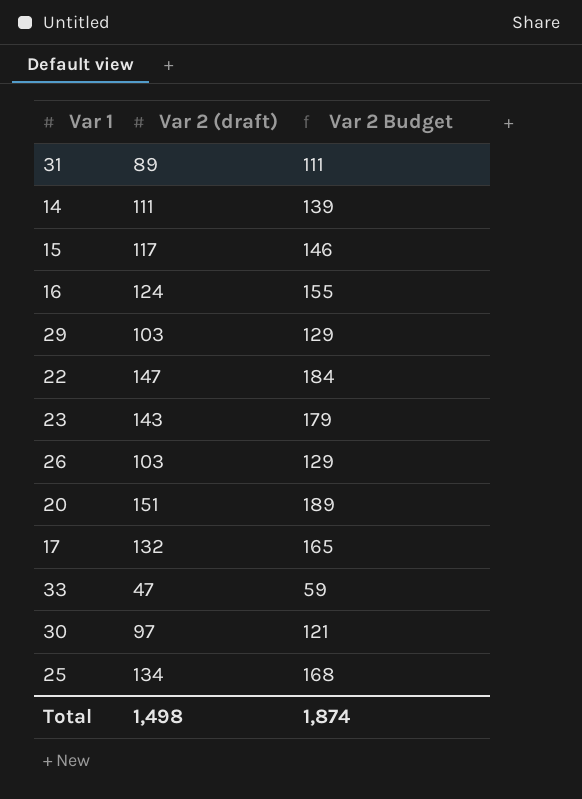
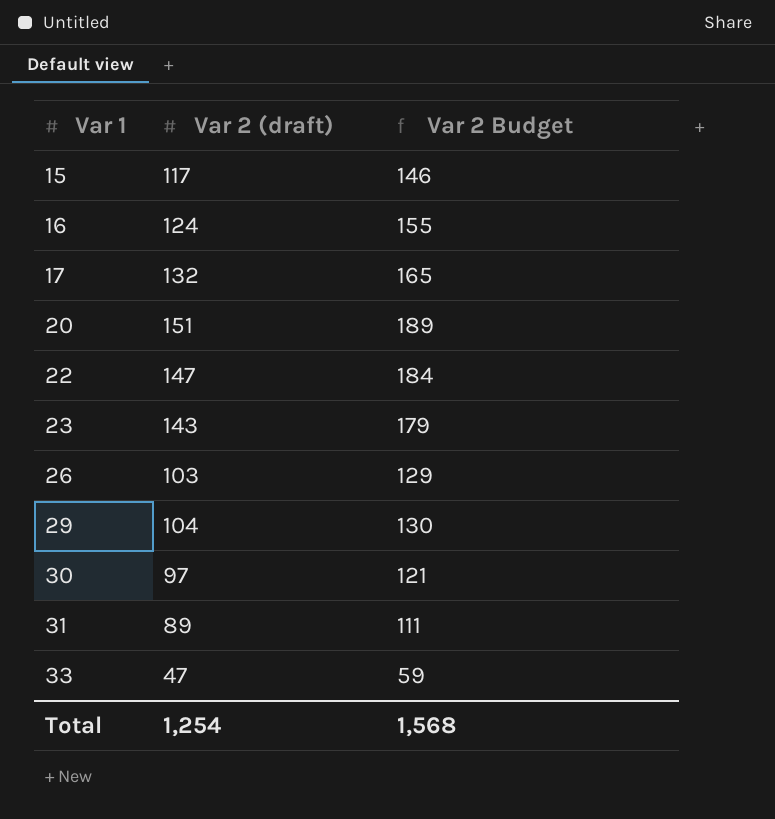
row order: none -> Var 1 ascending
row 14: 111 | 139 -> none
row 25: 134 | 168 -> none
29 | Var 2 (draft): 103 -> 104
29 | Var 2 Budget: 129 -> 130
Total | Var 2 (draft): 1,498 -> 1,254
Total | Var 2 Budget: 1,874 -> 1,568

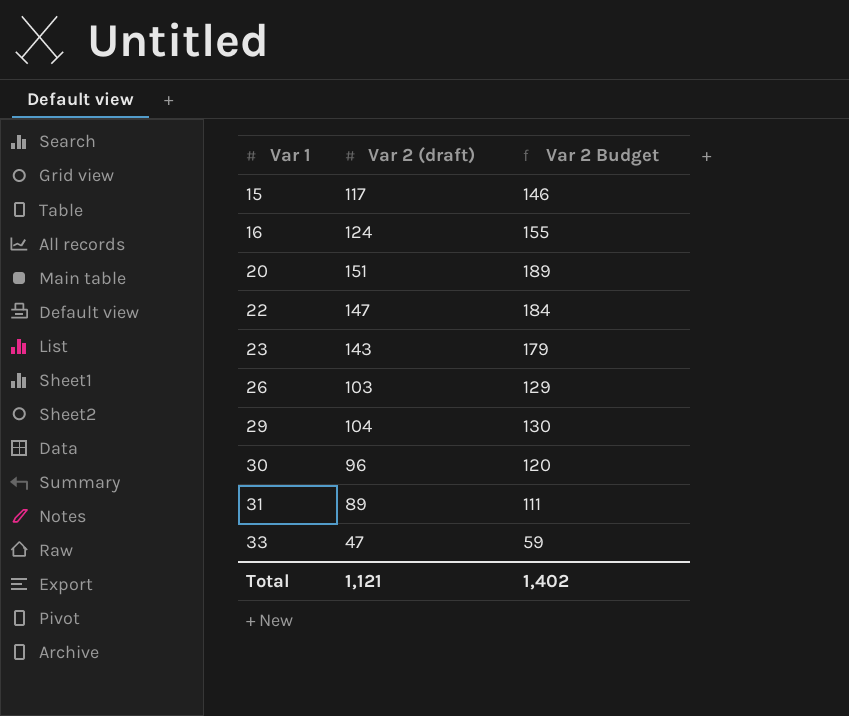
row 17: 132 | 165 -> none
30 | Var 2 (draft): 97 -> 96
30 | Var 2 Budget: 121 -> 120
Total | Var 2 (draft): 1,254 -> 1,121
Total | Var 2 Budget: 1,568 -> 1,402

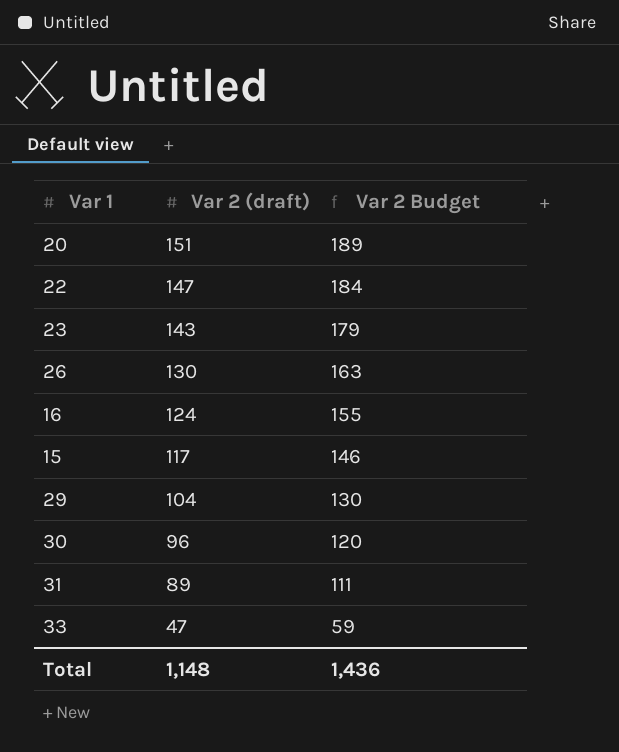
row order: Var 1 ascending -> Var 2 (draft) descending
26 | Var 2 (draft): 103 -> 130
26 | Var 2 Budget: 129 -> 163
Total | Var 2 (draft): 1,121 -> 1,148
Total | Var 2 Budget: 1,402 -> 1,436

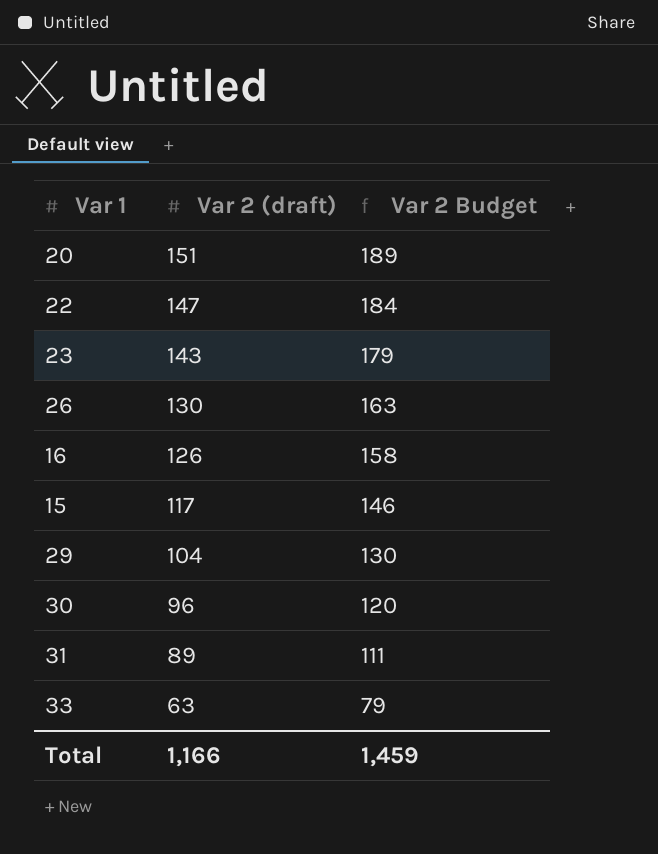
16 | Var 2 (draft): 124 -> 126
16 | Var 2 Budget: 155 -> 158
33 | Var 2 (draft): 47 -> 63
33 | Var 2 Budget: 59 -> 79
Total | Var 2 (draft): 1,148 -> 1,166
Total | Var 2 Budget: 1,436 -> 1,459

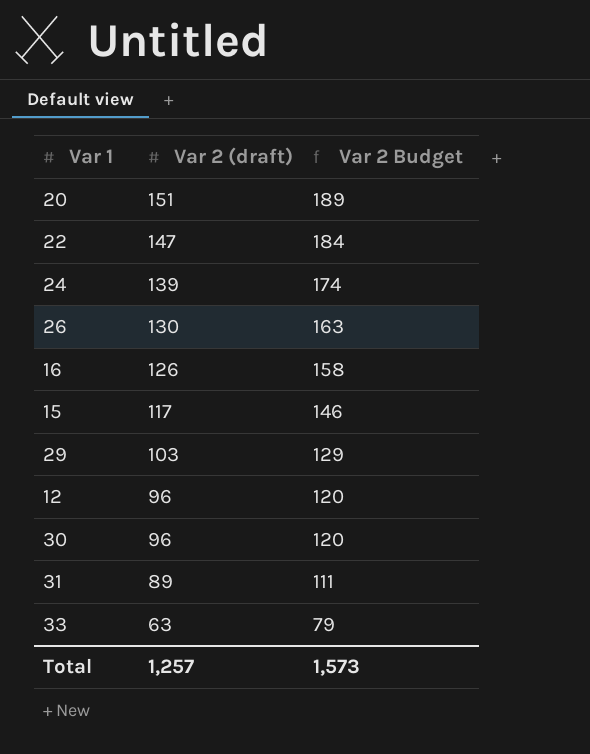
row 23: 143 | 179 -> none
row 24: none -> 139 | 174
29 | Var 2 (draft): 104 -> 103
29 | Var 2 Budget: 130 -> 129
row 12: none -> 96 | 120
Total | Var 2 (draft): 1,166 -> 1,257
Total | Var 2 Budget: 1,459 -> 1,573

